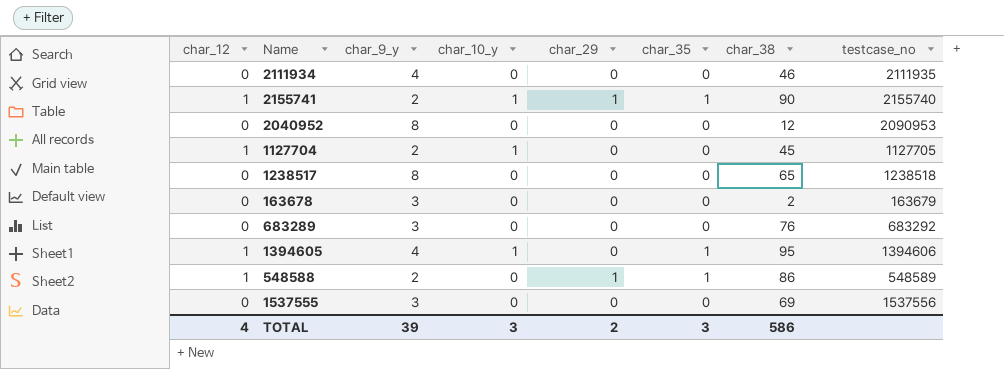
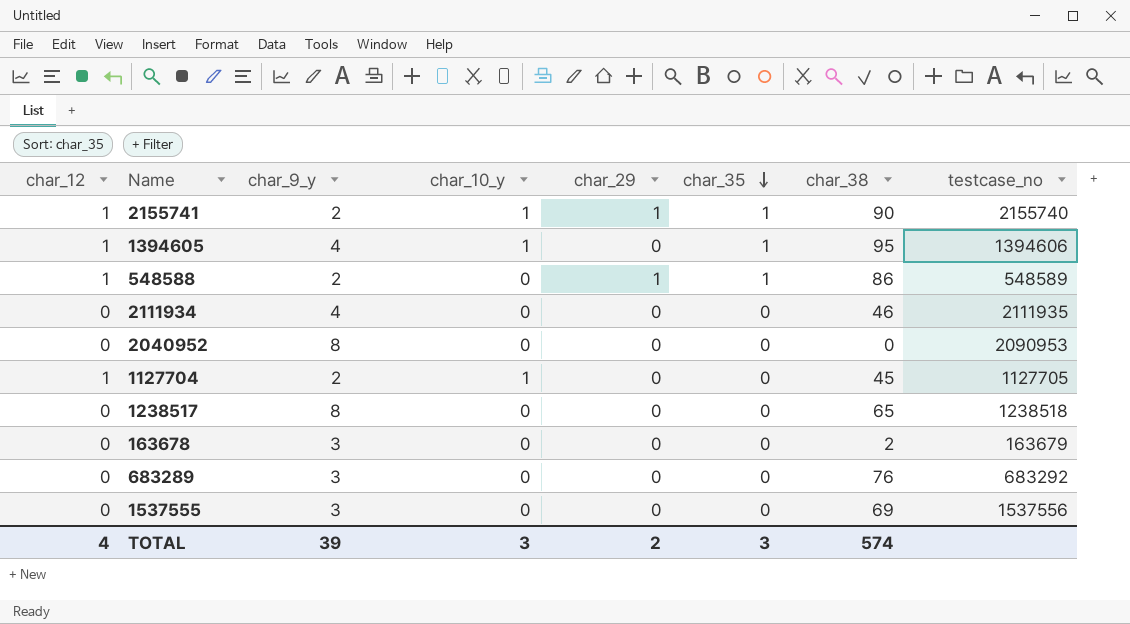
row order: none -> char_35 descending
2040952 | char_38: 12 -> 0
TOTAL | char_38: 586 -> 574

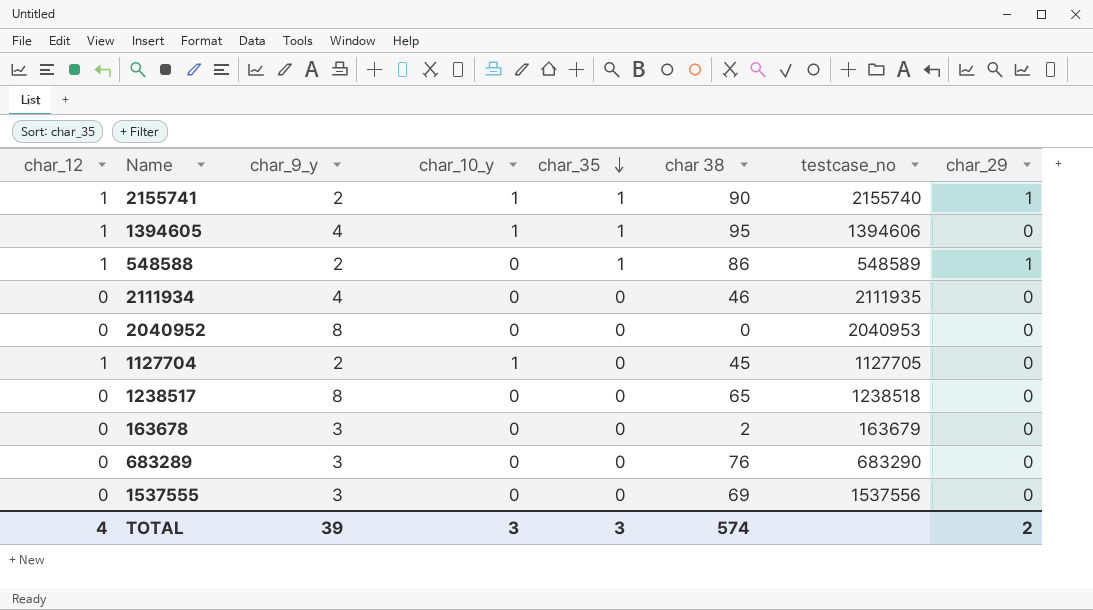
column name: char_38 -> char 38
column char_29 | position: 5 -> 8
2040952 | testcase_no: 2090953 -> 2040953
683289 | testcase_no: 683292 -> 683290

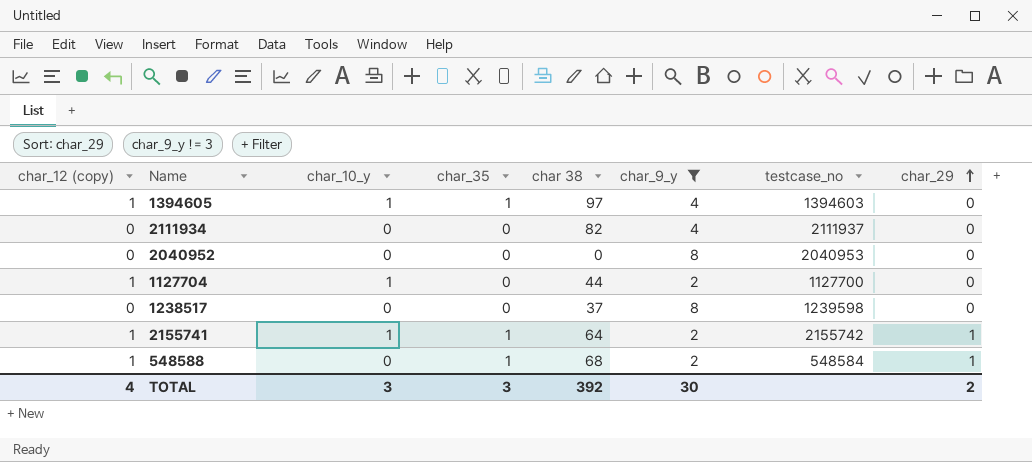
filter: none -> char_9_y != 3
row order: char_35 descending -> char_29 ascending
column name: char_12 -> char_12 (copy)
column char_9_y | position: 3 -> 6
1394605 | char 38: 95 -> 97
1394605 | testcase_no: 1394606 -> 1394603
2111934 | char 38: 46 -> 82
2111934 | testcase_no: 2111935 -> 2111937
1127704 | char 38: 45 -> 44
1127704 | testcase_no: 1127705 -> 1127700
1238517 | char 38: 65 -> 37
1238517 | testcase_no: 1238518 -> 1239598
2155741 | char 38: 90 -> 64
2155741 | testcase_no: 2155740 -> 2155742
548588 | char 38: 86 -> 68
548588 | testcase_no: 548589 -> 548584
TOTAL | char 38: 574 -> 392
TOTAL | char_9_y: 39 -> 30

